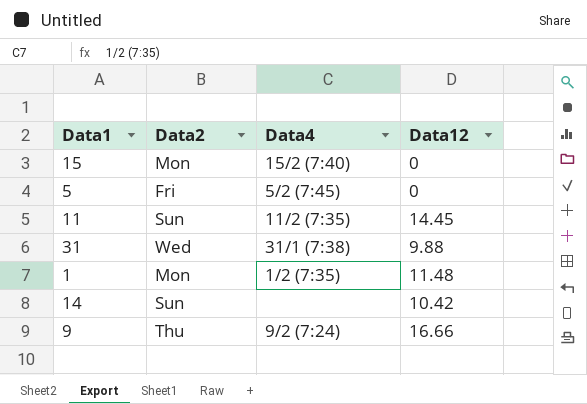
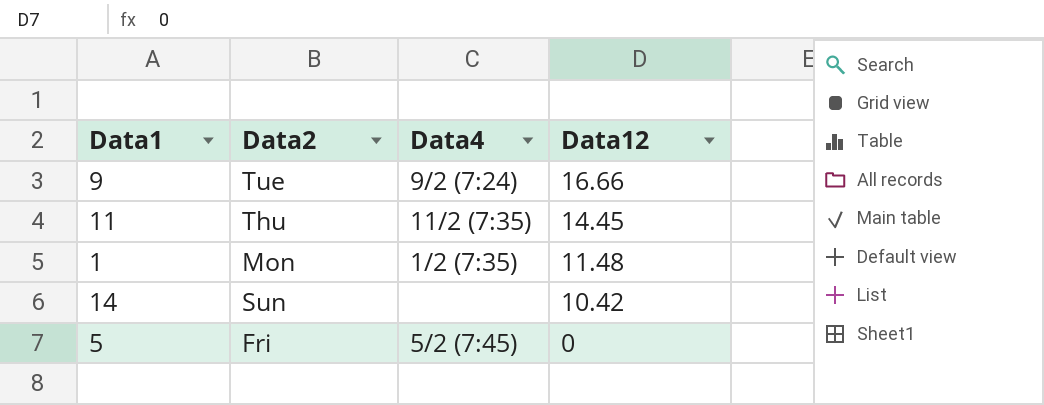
row order: none -> Data12 descending
row 15: Mon | 15/2 (7:40) | 0 -> none
row 31: Wed | 31/1 (7:38) | 9.88 -> none
9 | Data2: Thu -> Tue
11 | Data2: Sun -> Thu

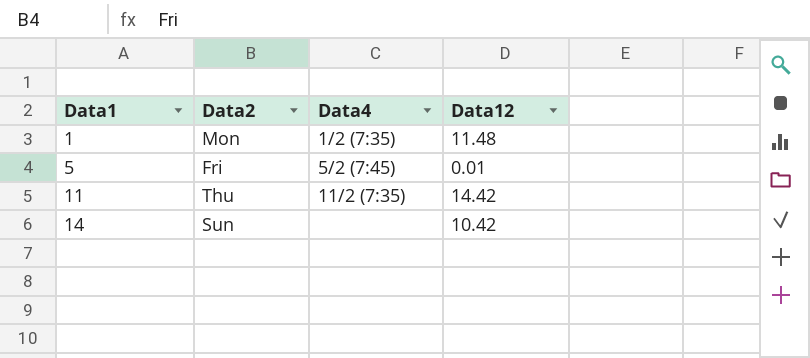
row order: Data12 descending -> Data1 ascending
row 9: Tue | 9/2 (7:24) | 16.66 -> none
5 | Data12: 0 -> 0.01
11 | Data12: 14.45 -> 14.42

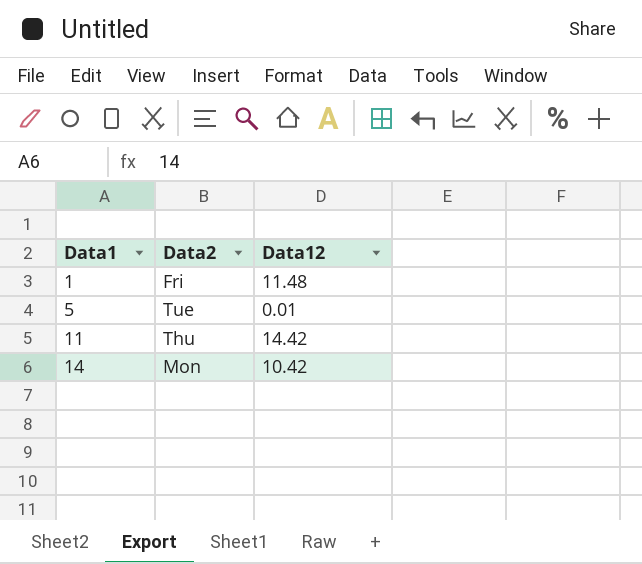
column Data4 | position: 3 -> none
1 | Data2: Mon -> Fri
5 | Data2: Fri -> Tue
14 | Data2: Sun -> Mon

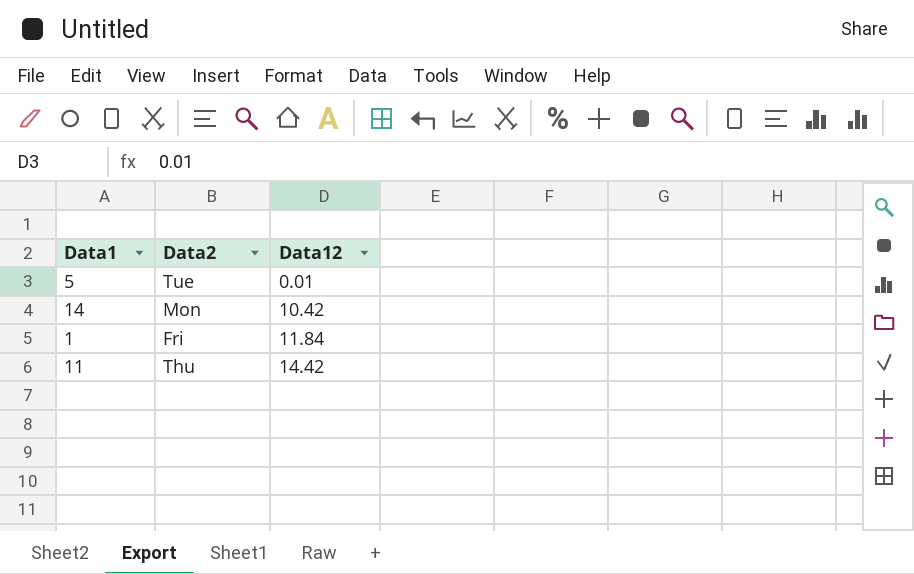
row order: Data1 ascending -> Data12 ascending
1 | Data12: 11.48 -> 11.84

